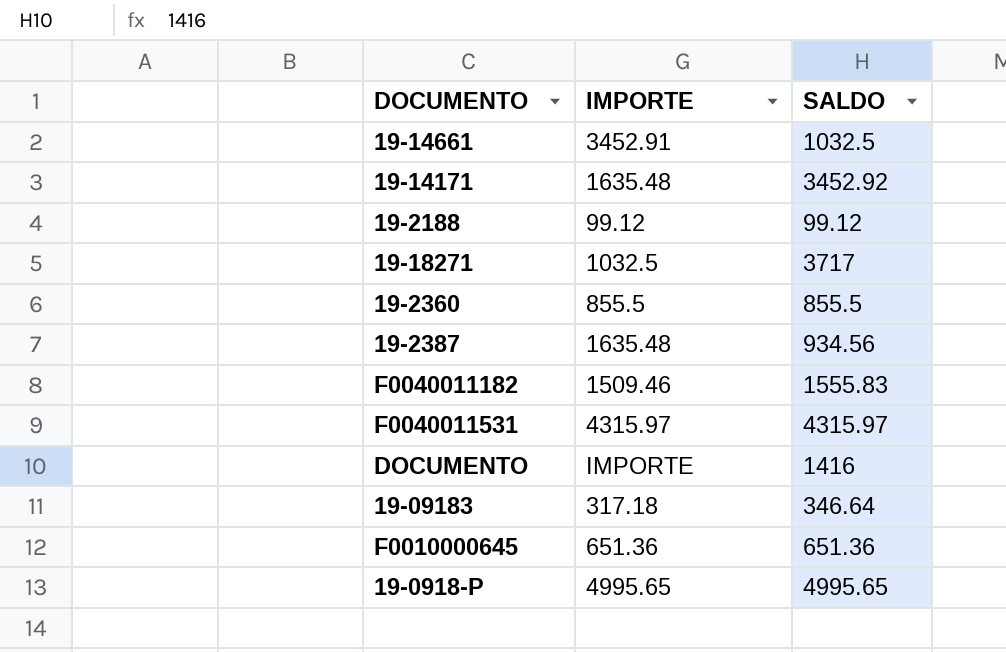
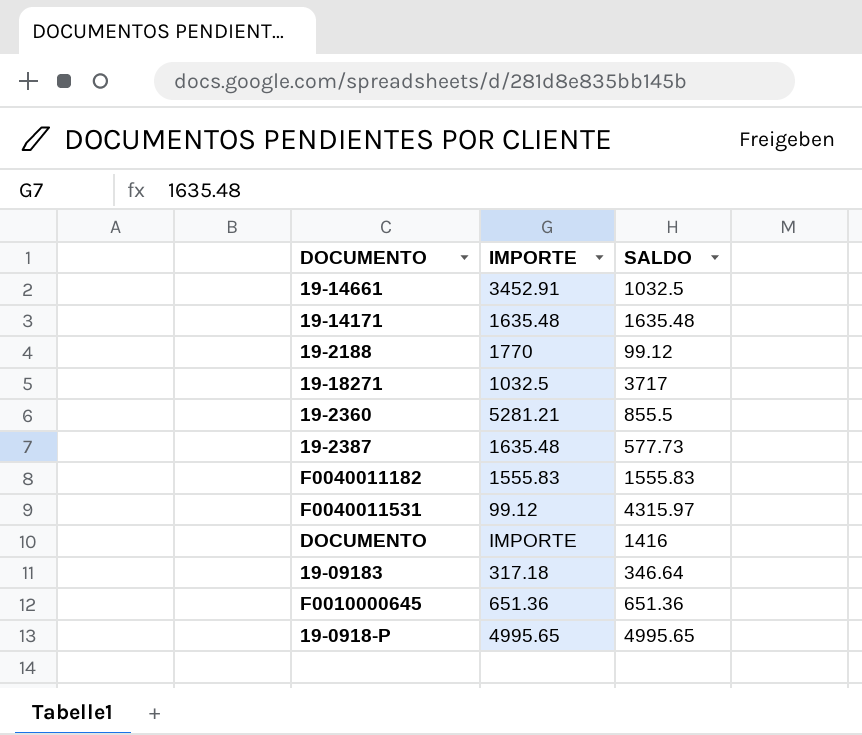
19-14171 | SALDO: 3452.92 -> 1635.48
19-2188 | IMPORTE: 99.12 -> 1770
19-2360 | IMPORTE: 855.5 -> 5281.21
19-2387 | SALDO: 934.56 -> 577.73
F0040011182 | IMPORTE: 1509.46 -> 1555.83
F0040011531 | IMPORTE: 4315.97 -> 99.12

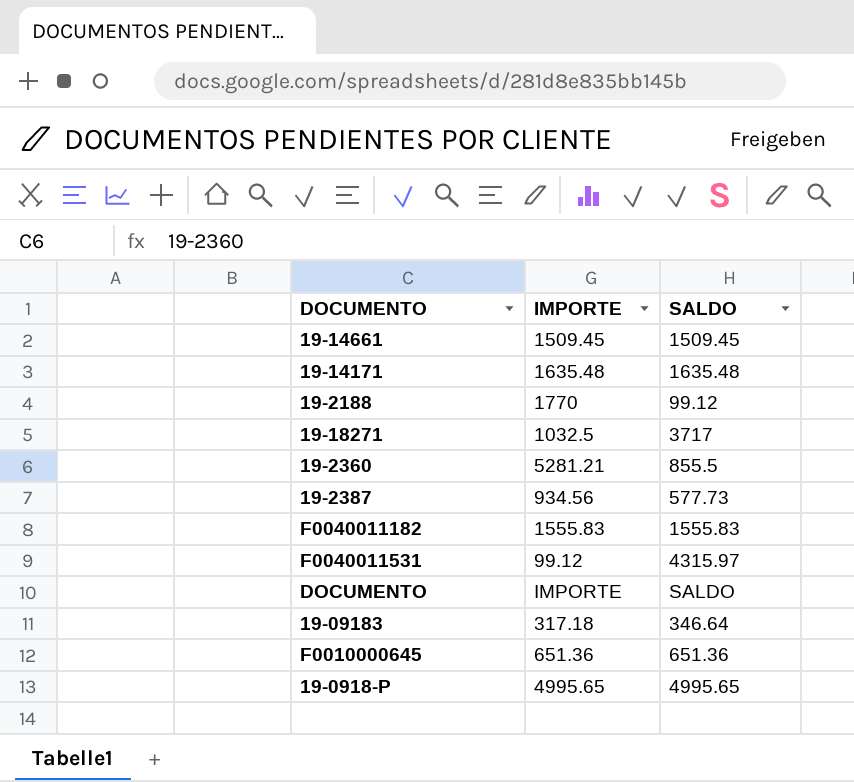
19-14661 | IMPORTE: 3452.91 -> 1509.45
19-14661 | SALDO: 1032.5 -> 1509.45
19-2387 | IMPORTE: 1635.48 -> 934.56
DOCUMENTO | SALDO: 1416 -> SALDO

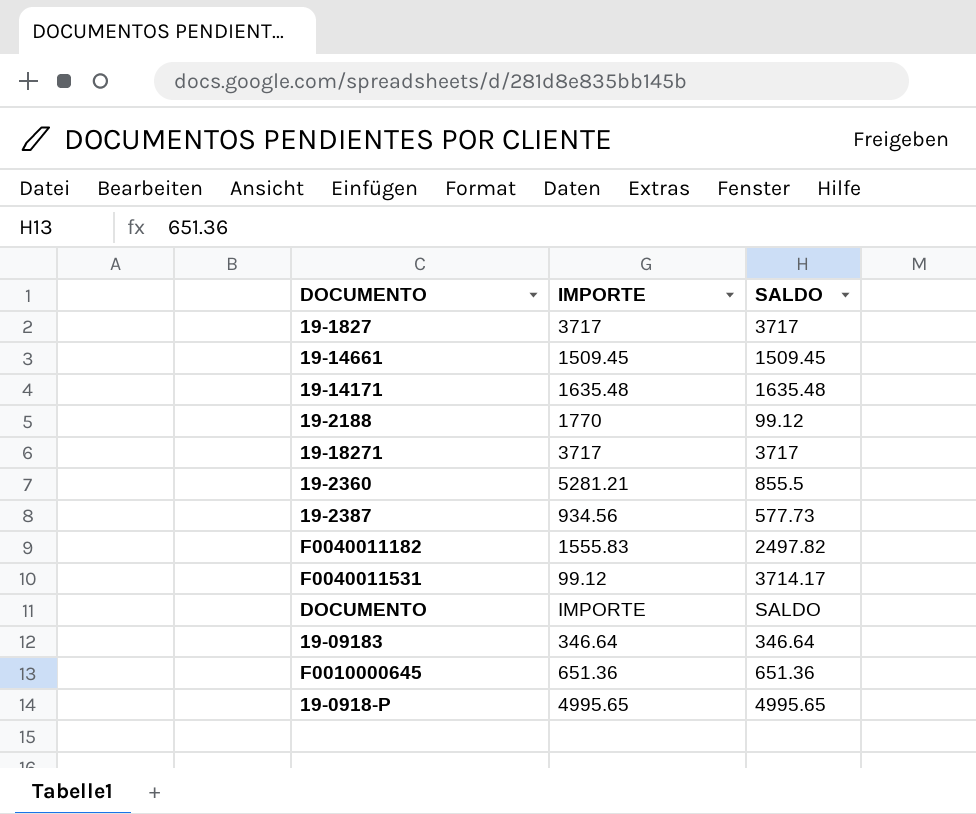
row 19-1827: none -> 3717 | 3717
19-18271 | IMPORTE: 1032.5 -> 3717
F0040011182 | SALDO: 1555.83 -> 2497.82
F0040011531 | SALDO: 4315.97 -> 3714.17
19-09183 | IMPORTE: 317.18 -> 346.64

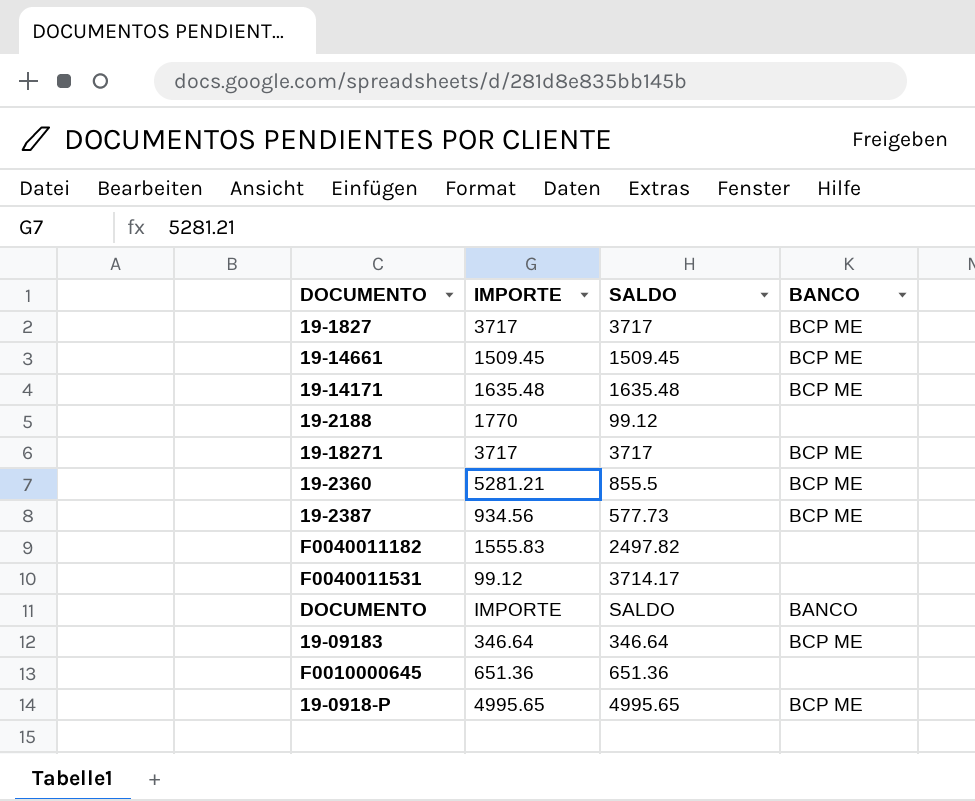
column BANCO | position: none -> 4

